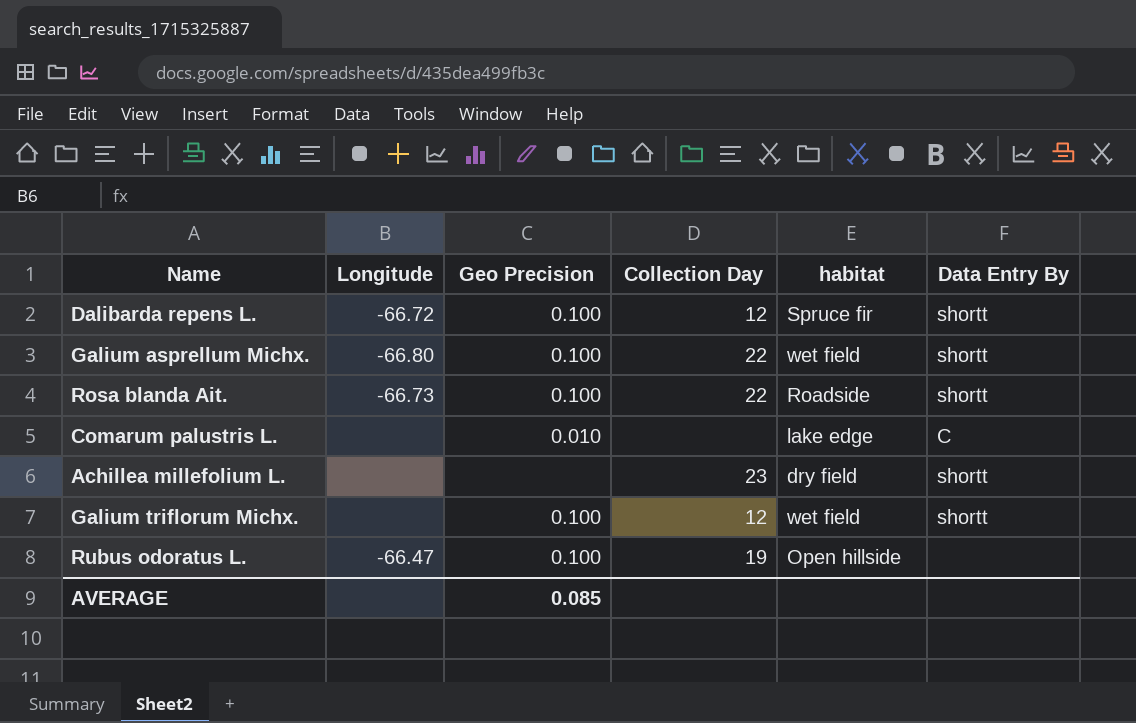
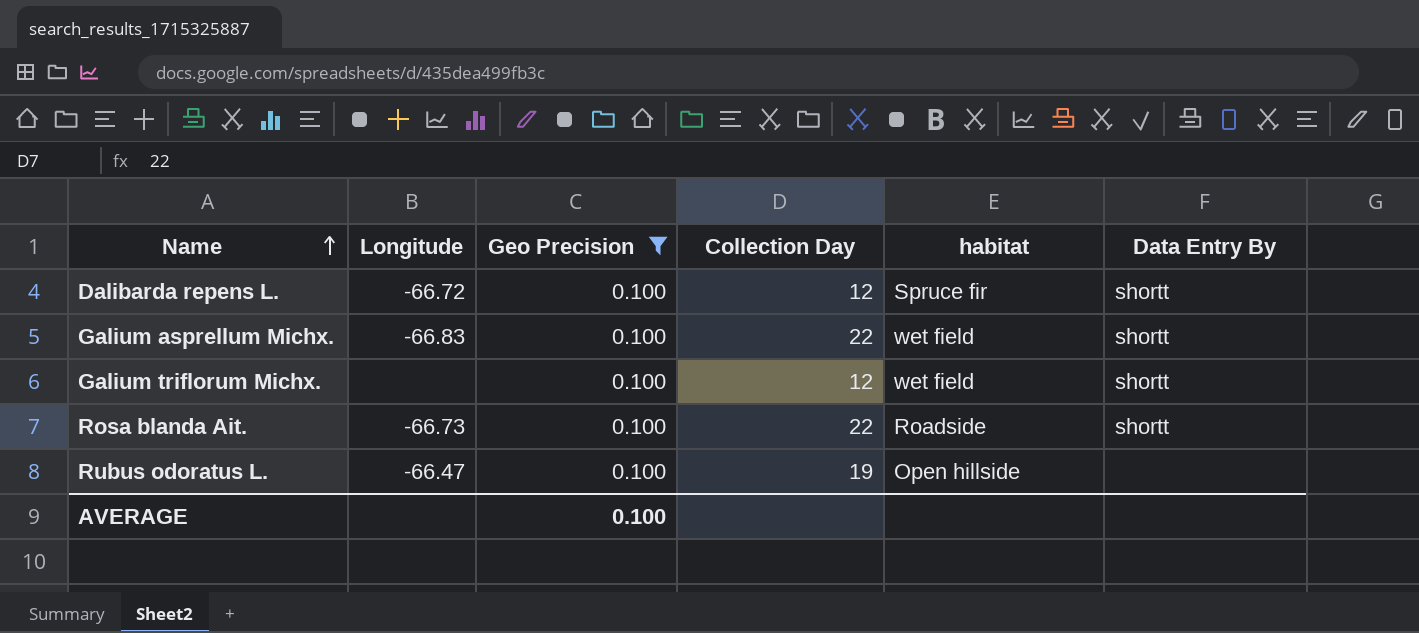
filter: none -> Geo Precision = 0.100
row order: none -> Name ascending
Galium asprellum Michx. | Longitude: -66.80 -> -66.83
AVERAGE | Geo Precision: 0.085 -> 0.100

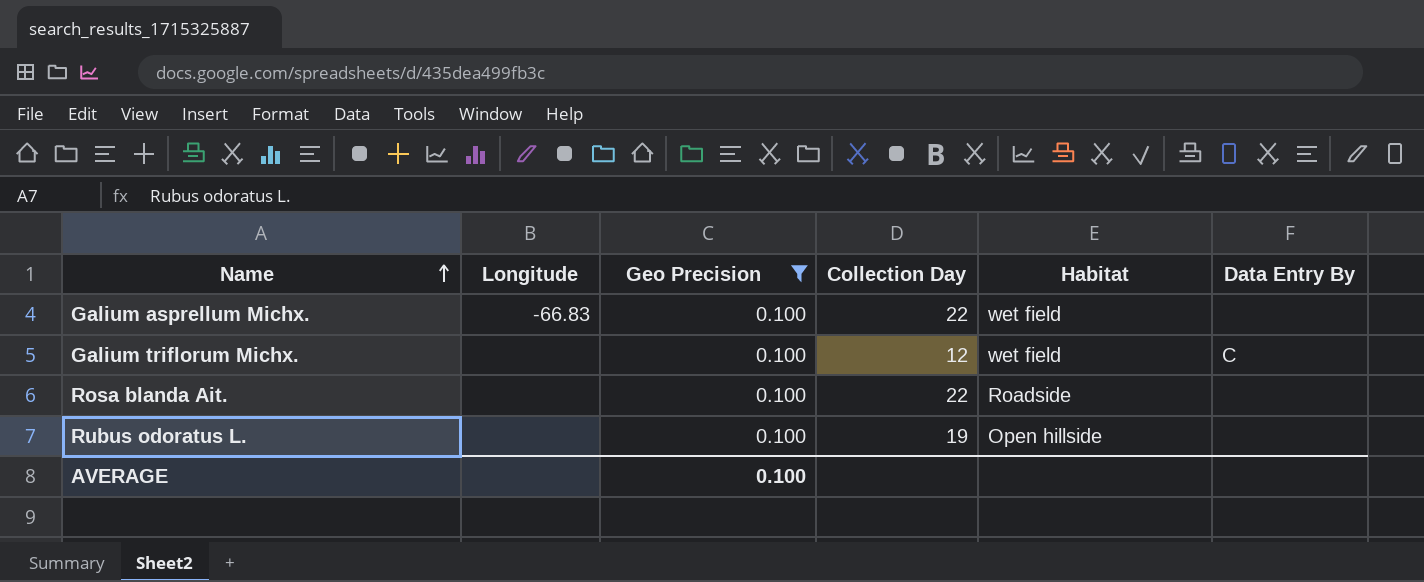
column name: habitat -> Habitat
row Dalibarda repens L.: -66.72 | 0.100 | 12 | Spruce fir | shortt -> none
Galium asprellum Michx. | Data Entry By: shortt -> none
Galium triflorum Michx. | Data Entry By: shortt -> C
Rosa blanda Ait. | Longitude: -66.73 -> none
Rosa blanda Ait. | Data Entry By: shortt -> none
Rubus odoratus L. | Longitude: -66.47 -> none

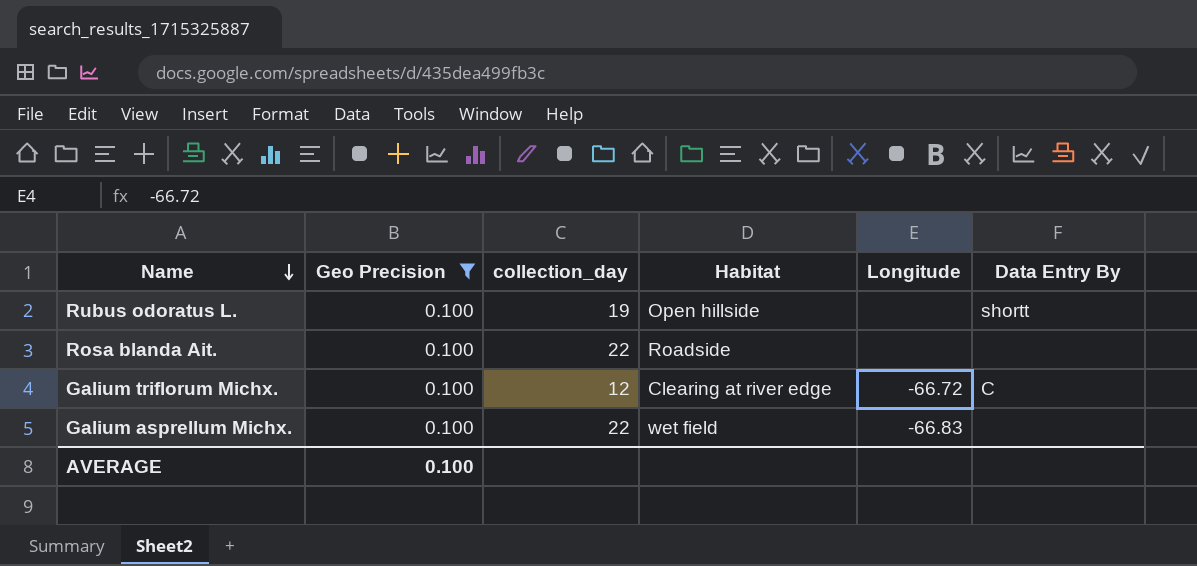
row order: Name ascending -> Name descending
column name: Collection Day -> collection_day
column Longitude | position: 2 -> 5
Rubus odoratus L. | Data Entry By: none -> shortt
Galium triflorum Michx. | Habitat: wet field -> Clearing at river edge
Galium triflorum Michx. | Longitude: none -> -66.72

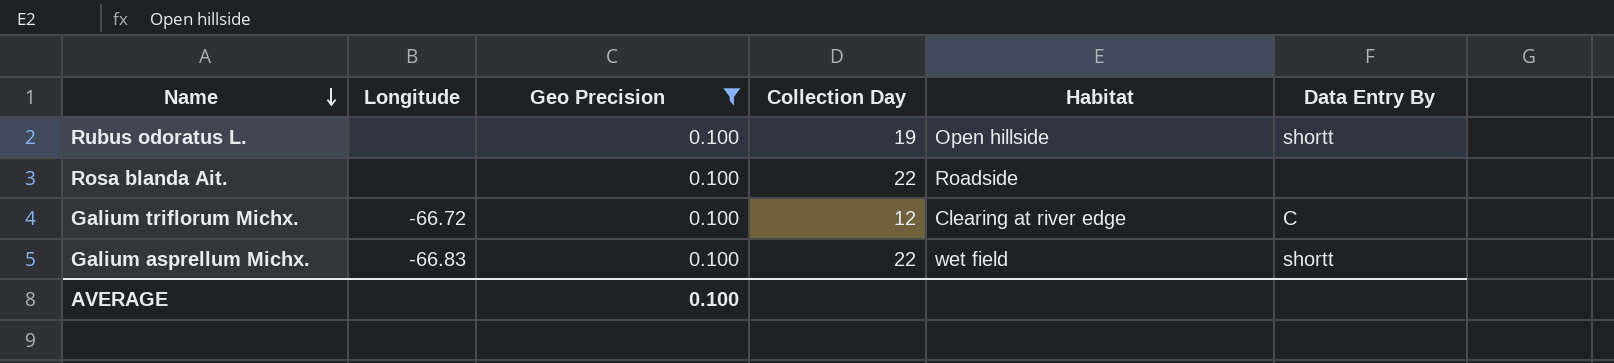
column Longitude | position: 5 -> 2
column name: collection_day -> Collection Day
Galium asprellum Michx. | Data Entry By: none -> shortt

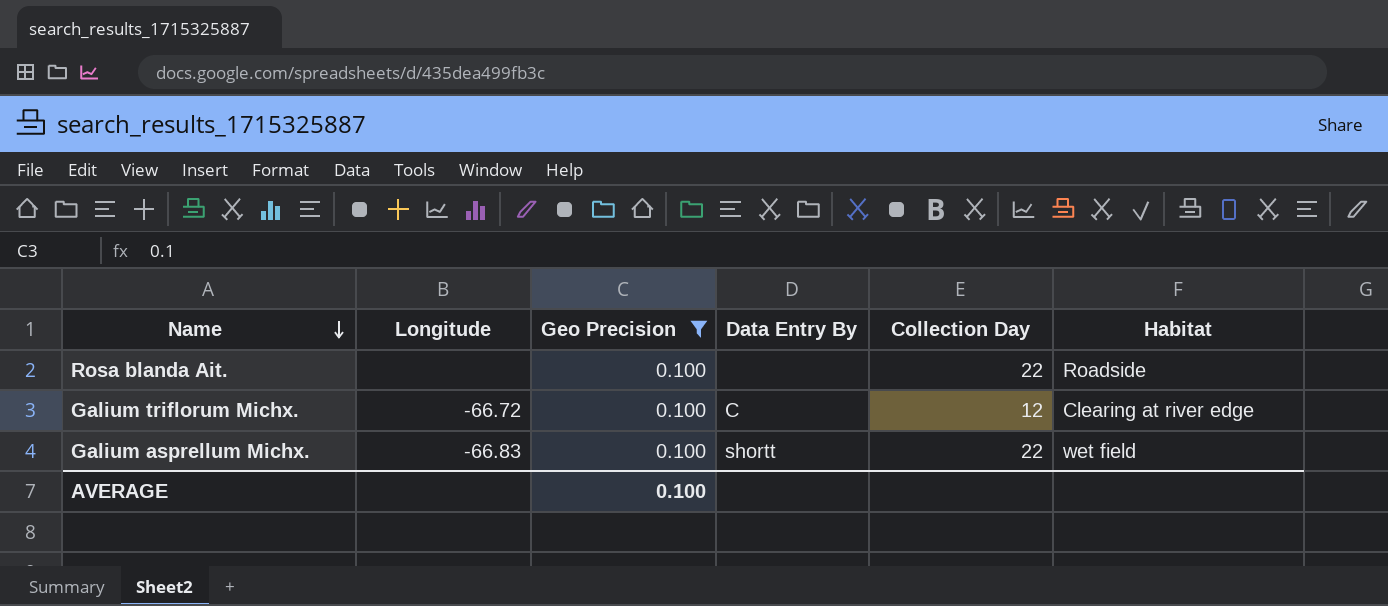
column Data Entry By | position: 6 -> 4
row Rubus odoratus L.: none | 0.100 | 19 | Open hillside | shortt -> none

